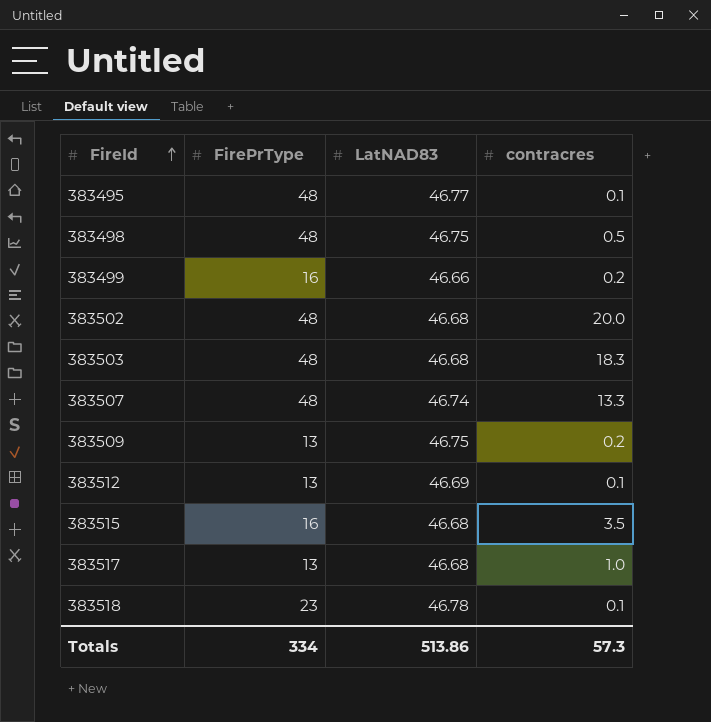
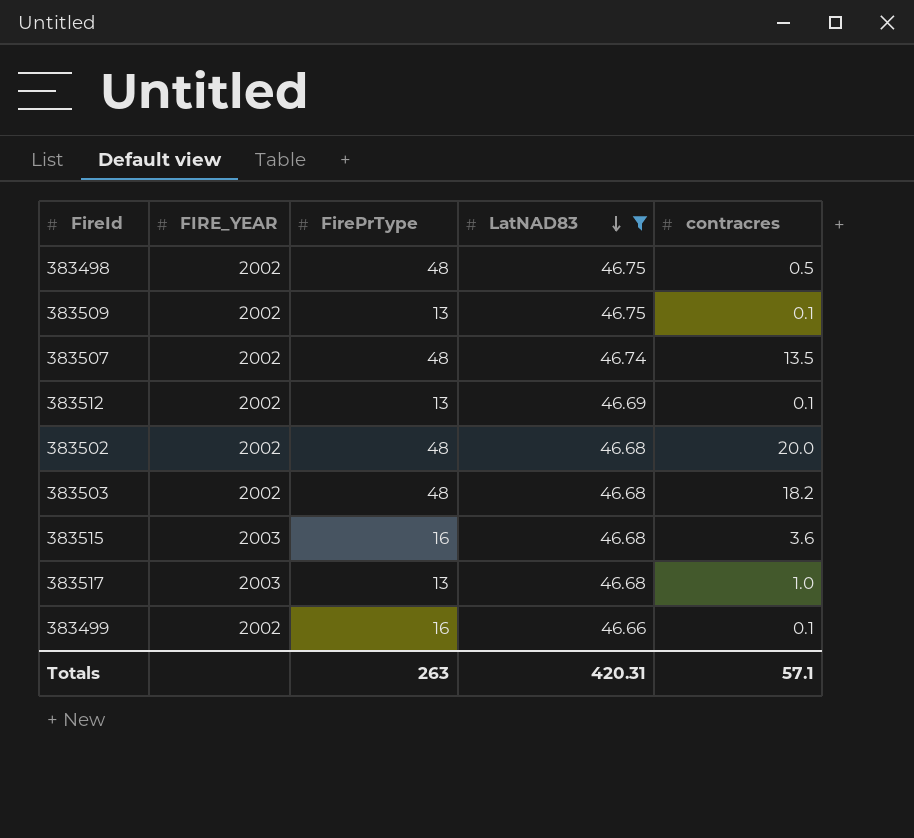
filter: none -> LatNAD83 <= 46.75
row order: FireId ascending -> LatNAD83 descending
column FIRE_YEAR | position: none -> 2
383509 | contracres: 0.2 -> 0.1
383507 | contracres: 13.3 -> 13.5
383503 | contracres: 18.3 -> 18.2
383515 | contracres: 3.5 -> 3.6
383499 | contracres: 0.2 -> 0.1
Totals | FirePrType: 334 -> 263
Totals | LatNAD83: 513.86 -> 420.31
Totals | contracres: 57.3 -> 57.1

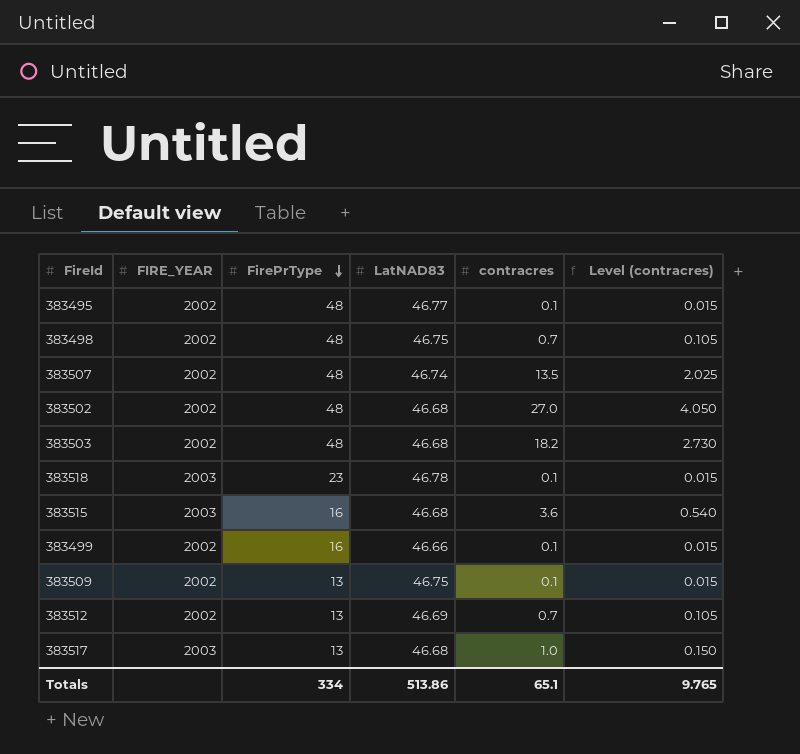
filter: LatNAD83 <= 46.75 -> none
row order: LatNAD83 descending -> FirePrType descending
column Level (contracres) | formula: none -> [contracres] * 0.15
383498 | contracres: 0.5 -> 0.7
383502 | contracres: 20.0 -> 27.0
383512 | contracres: 0.1 -> 0.7
Totals | FirePrType: 263 -> 334
Totals | LatNAD83: 420.31 -> 513.86
Totals | contracres: 57.1 -> 65.1

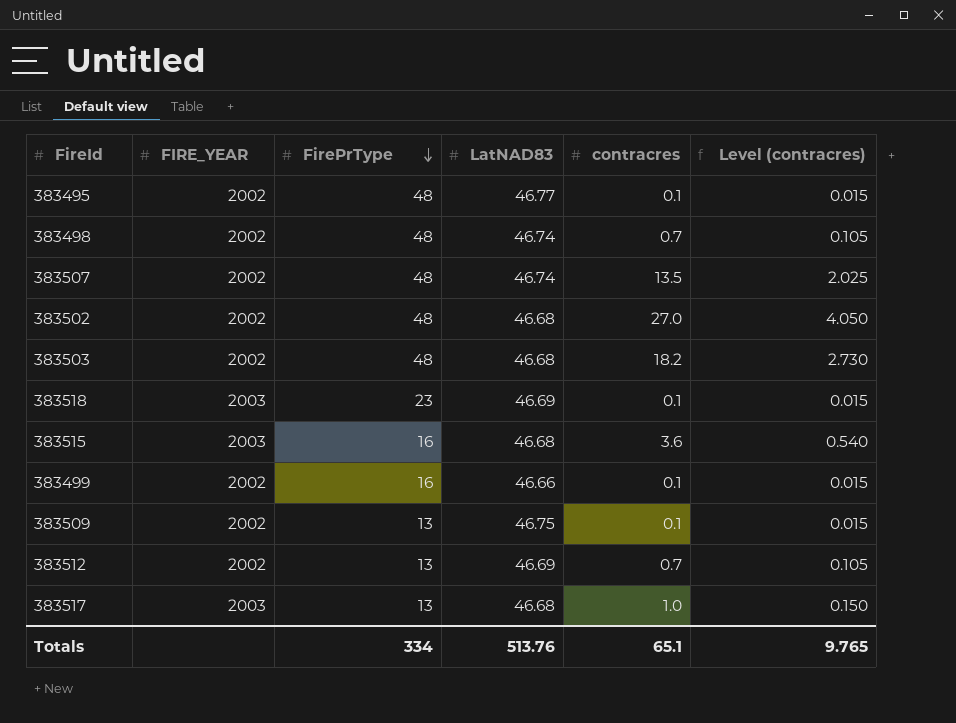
383498 | LatNAD83: 46.75 -> 46.74
383518 | LatNAD83: 46.78 -> 46.69
Totals | LatNAD83: 513.86 -> 513.76

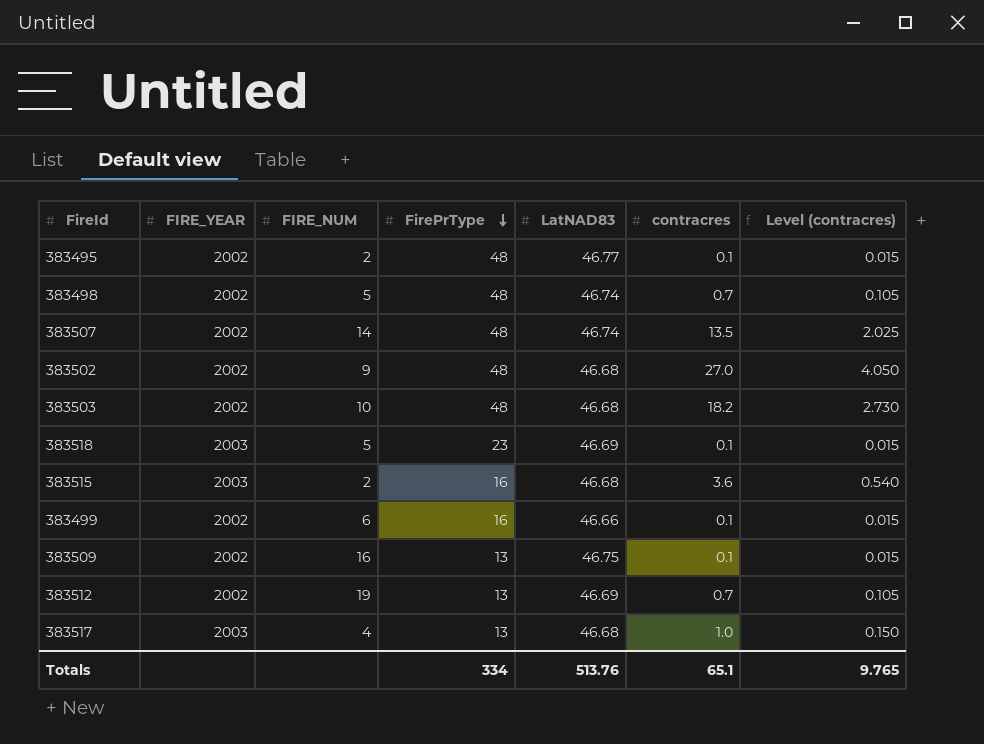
column FIRE_NUM | position: none -> 3

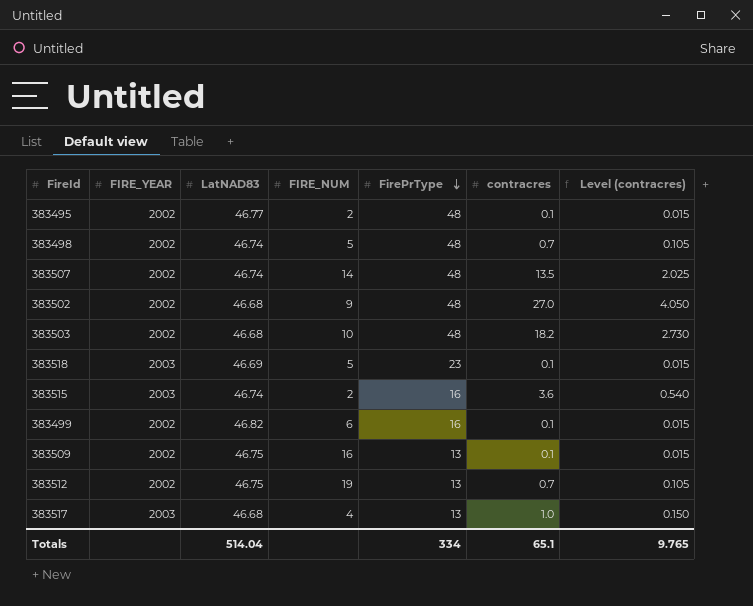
column LatNAD83 | position: 5 -> 3
383515 | LatNAD83: 46.68 -> 46.74
383499 | LatNAD83: 46.66 -> 46.82
383512 | LatNAD83: 46.69 -> 46.75
Totals | LatNAD83: 513.76 -> 514.04

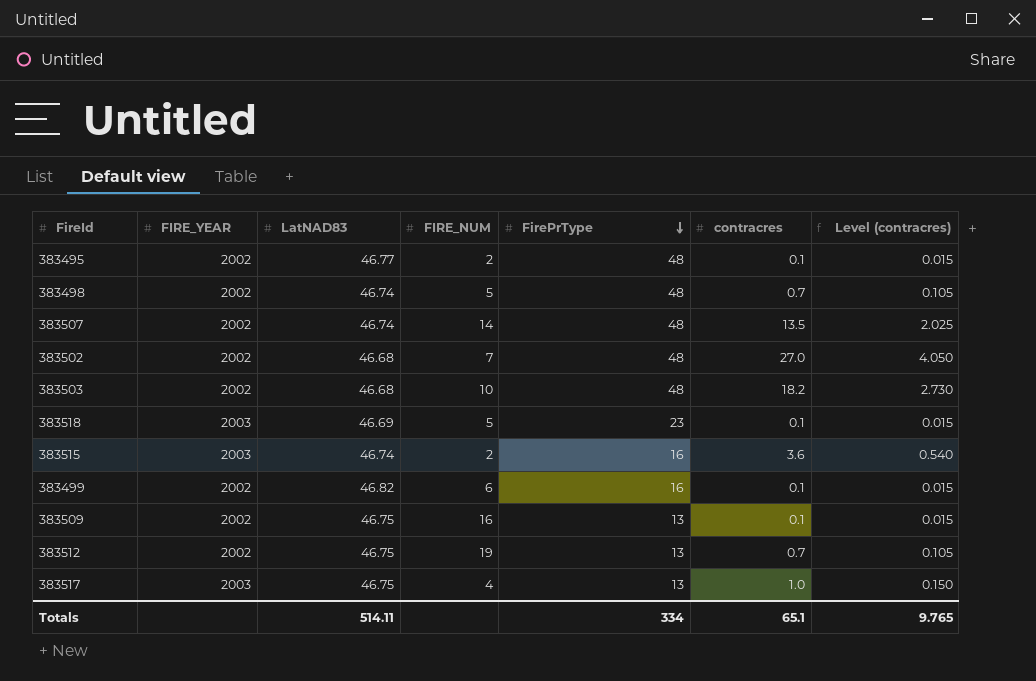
383502 | FIRE_NUM: 9 -> 7
383517 | LatNAD83: 46.68 -> 46.75
Totals | LatNAD83: 514.04 -> 514.11

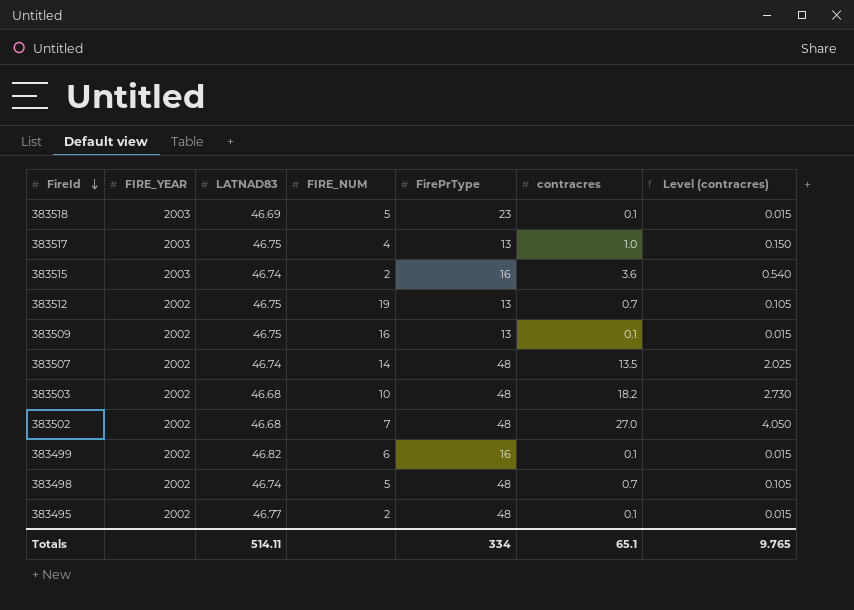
row order: FirePrType descending -> FireId descending
column name: LatNAD83 -> LATNAD83

